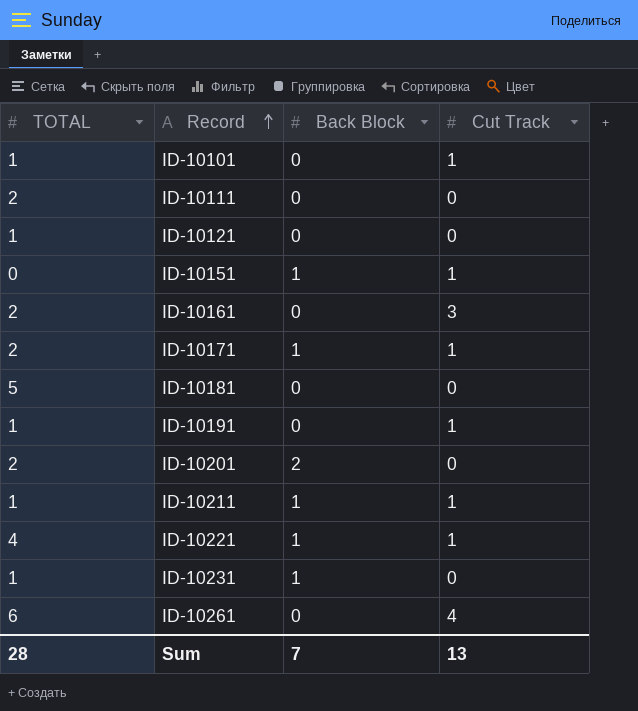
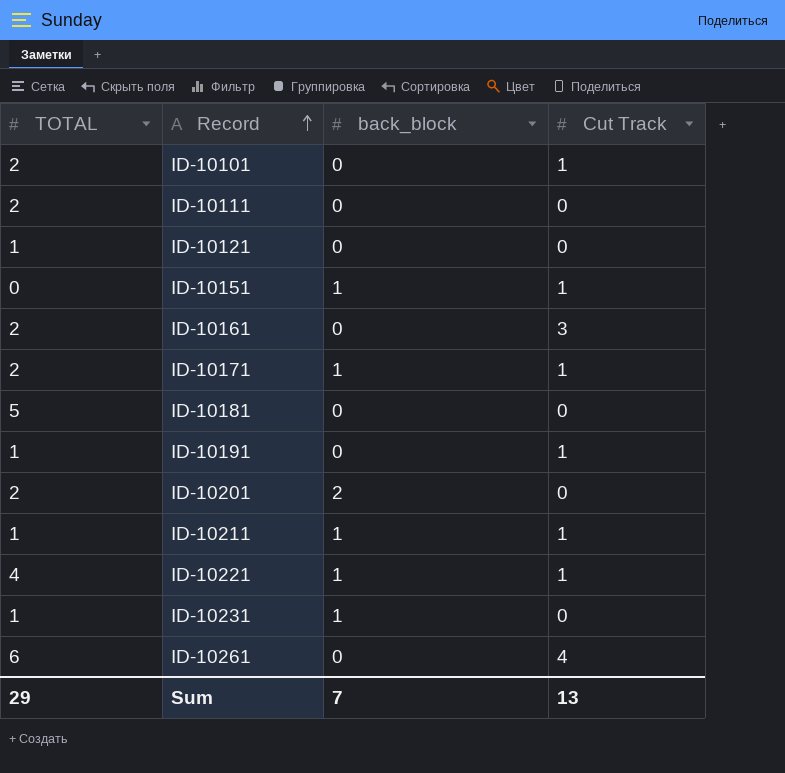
column name: Back Block -> back_block
ID-10101 | TOTAL: 1 -> 2
Sum | TOTAL: 28 -> 29

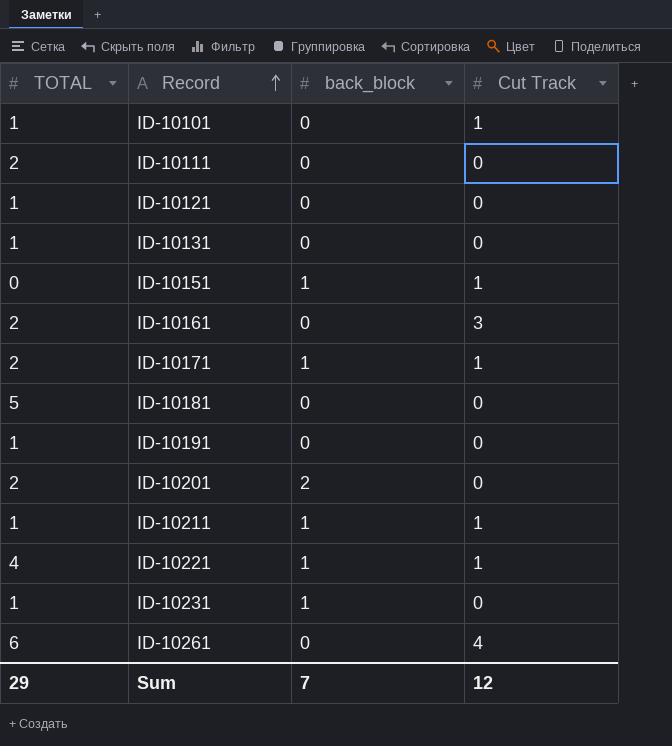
ID-10101 | TOTAL: 2 -> 1
row ID-10131: none -> 1 | 0 | 0
ID-10191 | Cut Track: 1 -> 0
Sum | Cut Track: 13 -> 12

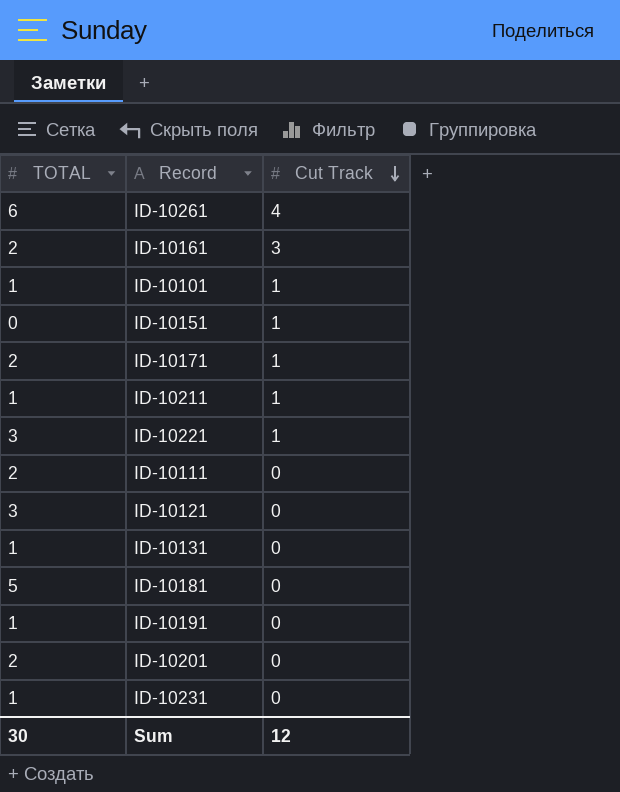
row order: Record ascending -> Cut Track descending
column back_block | position: 3 -> none
ID-10221 | TOTAL: 4 -> 3
ID-10121 | TOTAL: 1 -> 3
Sum | TOTAL: 29 -> 30

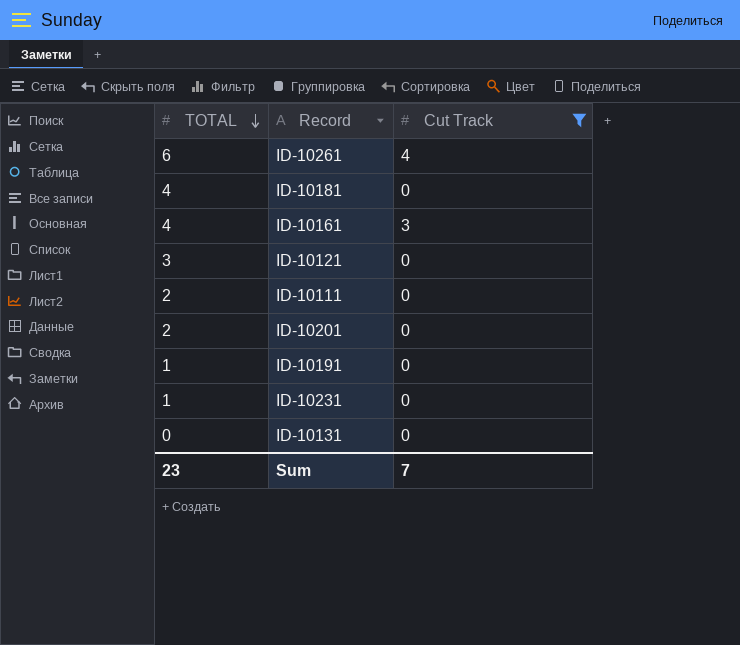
filter: none -> Cut Track != 1
row order: Cut Track descending -> TOTAL descending
ID-10181 | TOTAL: 5 -> 4
ID-10161 | TOTAL: 2 -> 4
ID-10131 | TOTAL: 1 -> 0
Sum | TOTAL: 30 -> 23
Sum | Cut Track: 12 -> 7

